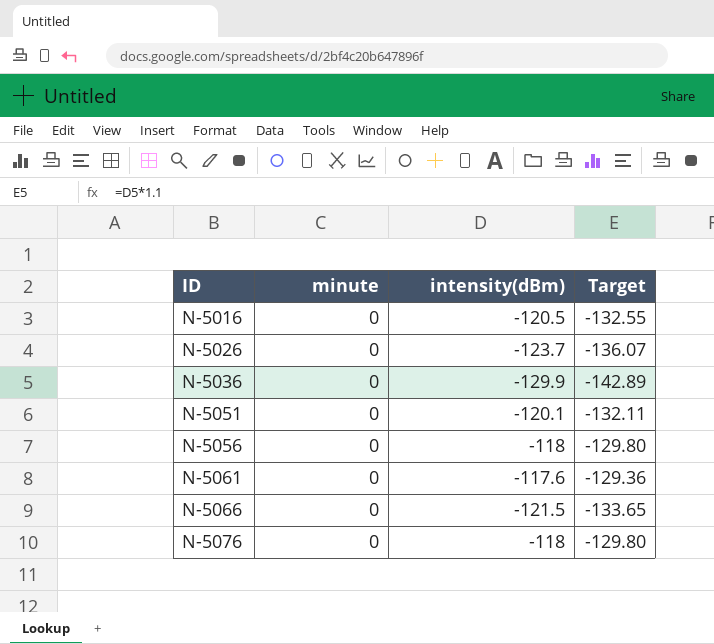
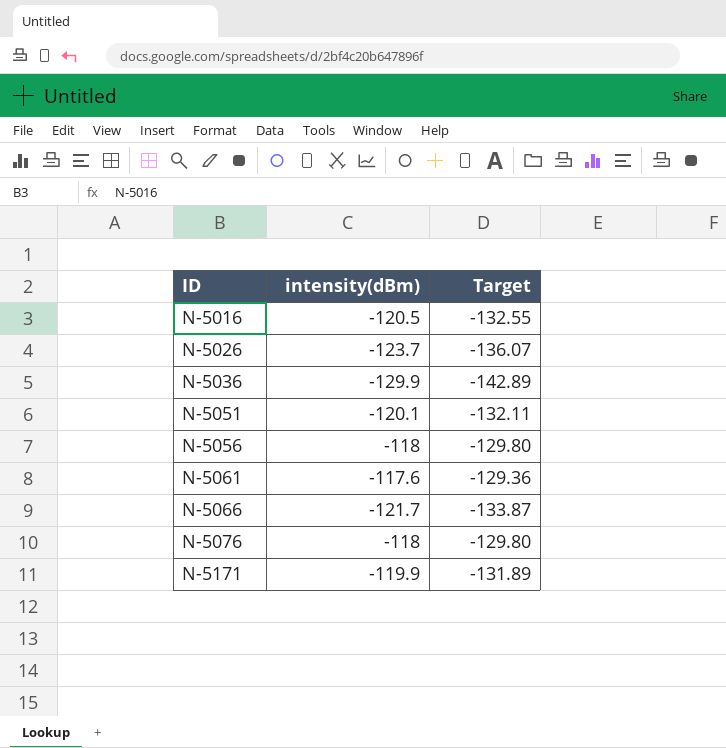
column minute | position: 2 -> none
N-5066 | intensity(dBm): -121.5 -> -121.7
N-5066 | Target: -133.65 -> -133.87
row N-5171: none -> -119.9 | -131.89

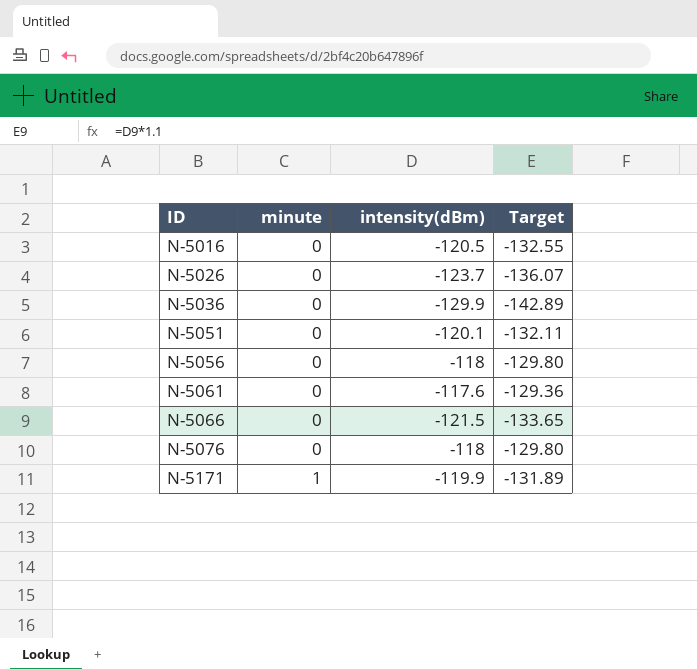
column minute | position: none -> 2
N-5066 | intensity(dBm): -121.7 -> -121.5
N-5066 | Target: -133.87 -> -133.65

